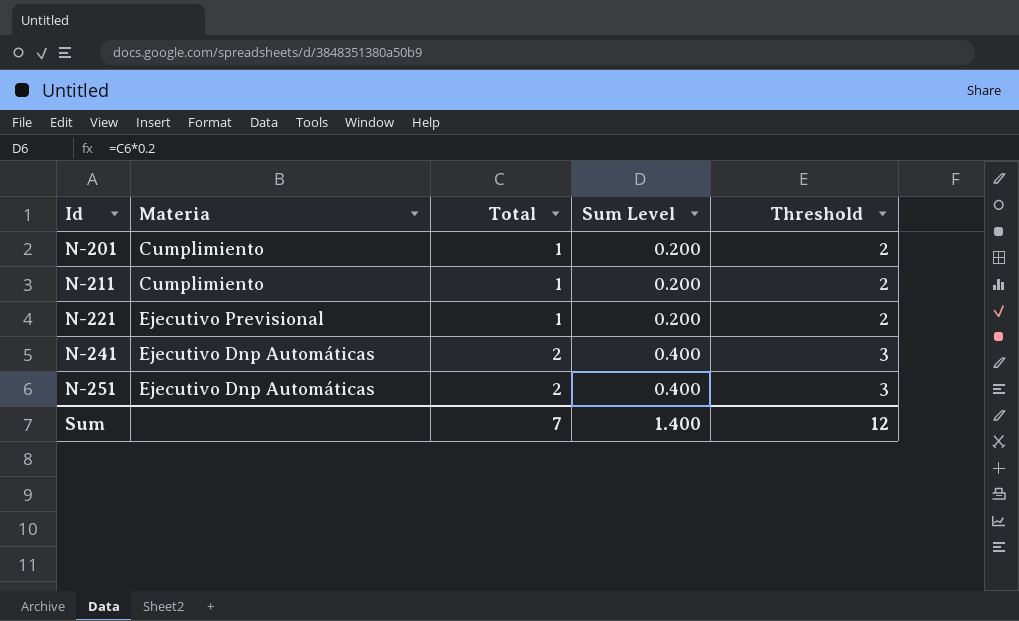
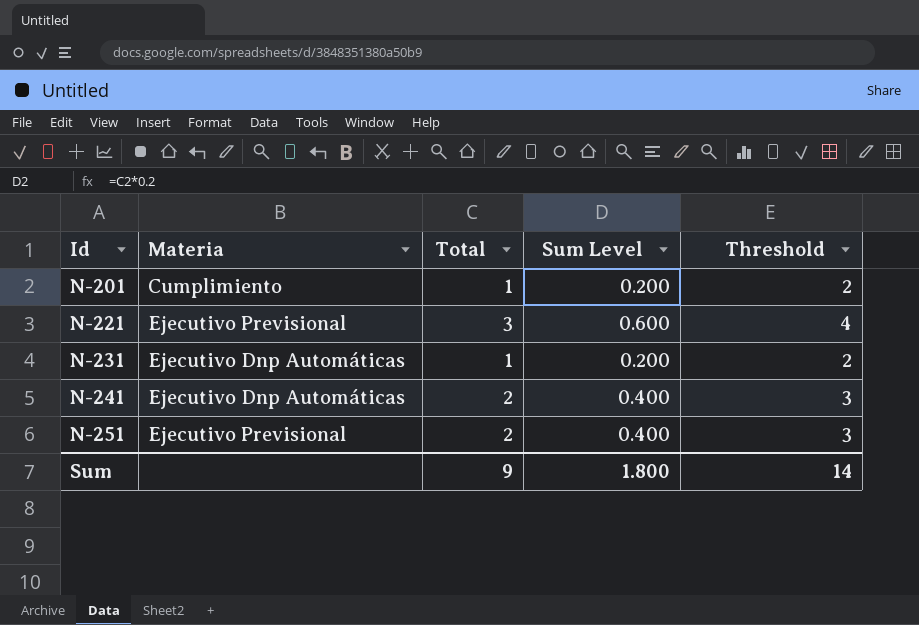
row N-211: Cumplimiento | 1 | 0.200 | 2 -> none
N-221 | Total: 1 -> 3
N-221 | Sum Level: 0.200 -> 0.600
N-221 | Threshold: 2 -> 4
row N-231: none -> Ejecutivo Dnp Automáticas | 1 | 0.200 | 2
N-251 | Materia: Ejecutivo Dnp Automáticas -> Ejecutivo Previsional
Sum | Total: 7 -> 9
Sum | Sum Level: 1.400 -> 1.800
Sum | Threshold: 12 -> 14

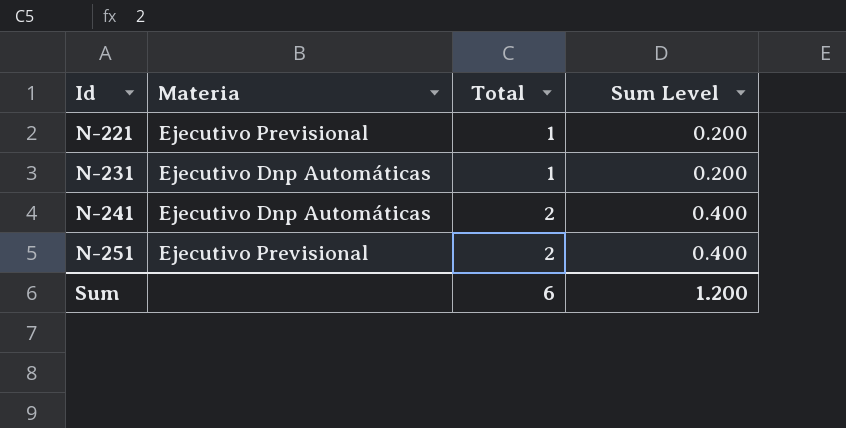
column Threshold | formula: [Total] + 1 -> none
row N-201: Cumplimiento | 1 | 0.200 | 2 -> none
N-221 | Total: 3 -> 1
N-221 | Sum Level: 0.600 -> 0.200
Sum | Total: 9 -> 6
Sum | Sum Level: 1.800 -> 1.200

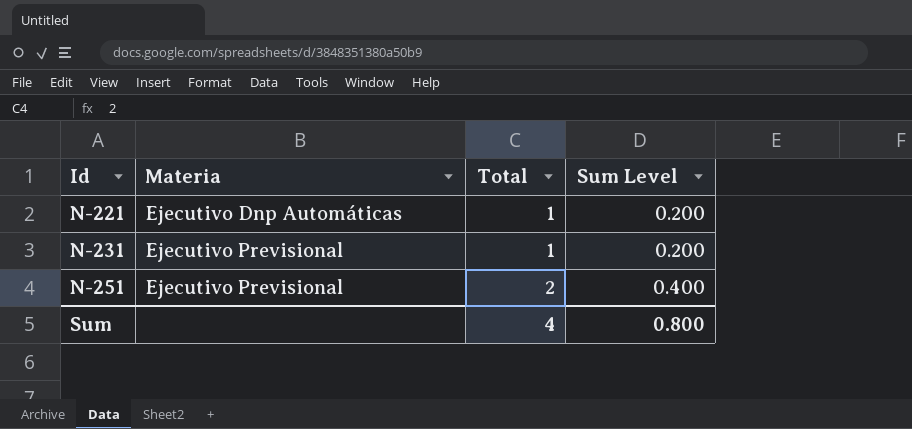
row N-241: Ejecutivo Dnp Automáticas | 2 | 0.400 -> none
N-221 | Materia: Ejecutivo Previsional -> Ejecutivo Dnp Automáticas
N-231 | Materia: Ejecutivo Dnp Automáticas -> Ejecutivo Previsional
Sum | Total: 6 -> 4
Sum | Sum Level: 1.200 -> 0.800

